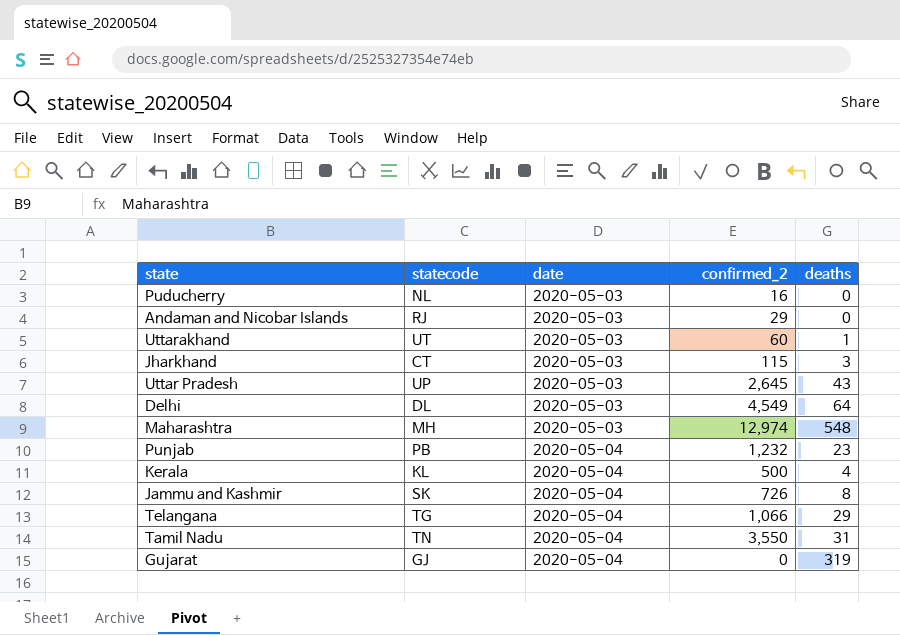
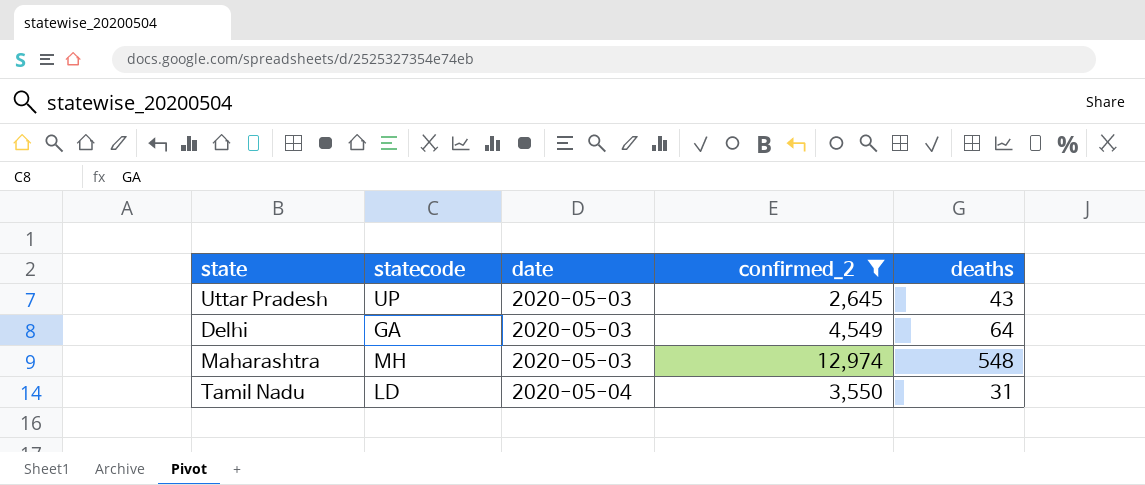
filter: none -> confirmed_2 >= 2,645
Delhi | statecode: DL -> GA
Tamil Nadu | statecode: TN -> LD

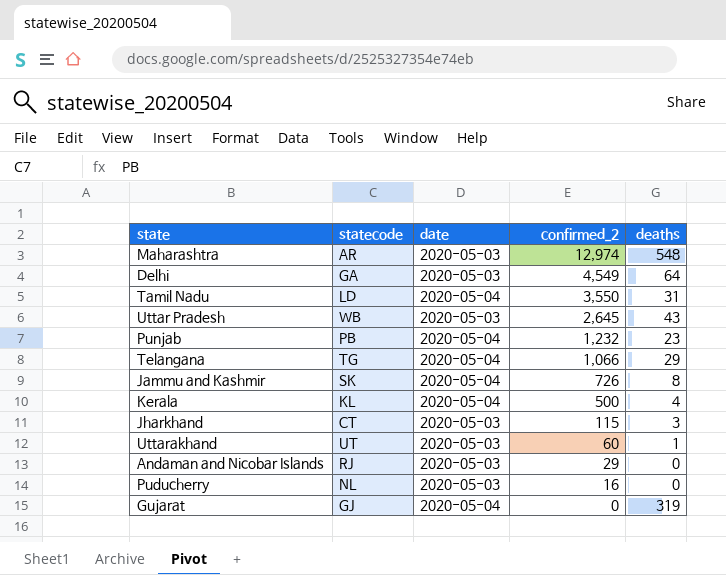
filter: confirmed_2 >= 2,645 -> none
row order: date ascending -> confirmed_2 descending
Maharashtra | statecode: MH -> AR
Uttar Pradesh | statecode: UP -> WB

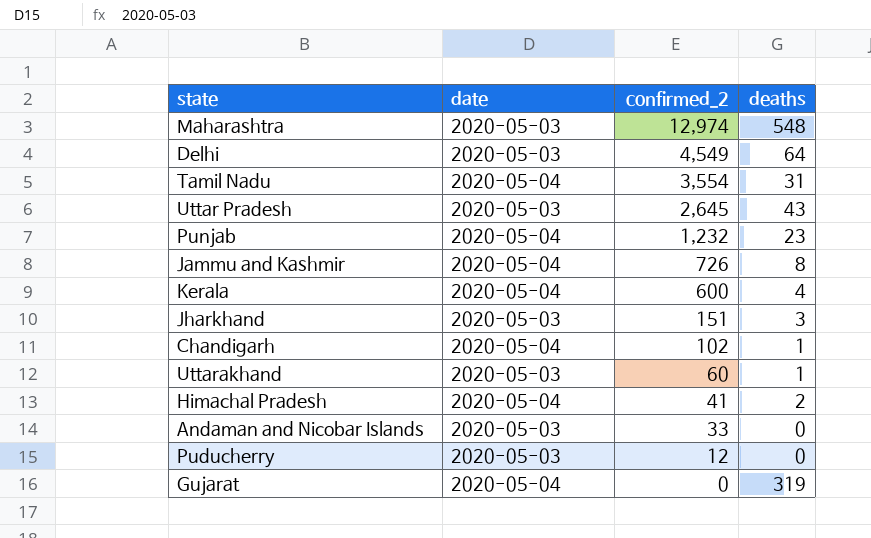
column statecode | position: 2 -> none
row Telangana: TG | 2020-05-04 | 1,066 | 29 -> none
Tamil Nadu | confirmed_2: 3,550 -> 3,554
Kerala | confirmed_2: 500 -> 600
Jharkhand | confirmed_2: 115 -> 151
row Chandigarh: none -> 2020-05-04 | 102 | 1
row Himachal Pradesh: none -> 2020-05-04 | 41 | 2
Andaman and Nicobar Islands | confirmed_2: 29 -> 33
Puducherry | confirmed_2: 16 -> 12

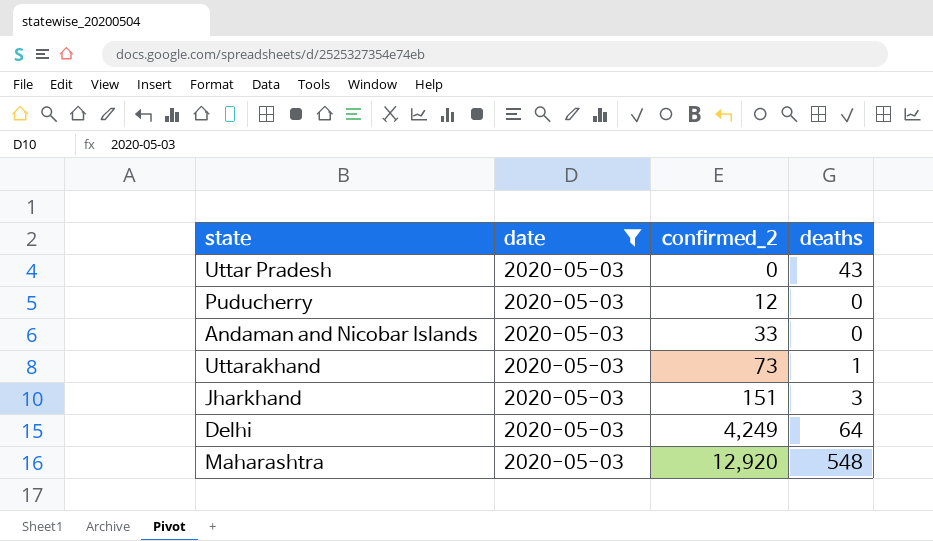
filter: none -> date = 2020-05-03
row order: confirmed_2 descending -> confirmed_2 ascending
Uttar Pradesh | confirmed_2: 2,645 -> 0
Uttarakhand | confirmed_2: 60 -> 73
Delhi | confirmed_2: 4,549 -> 4,249
Maharashtra | confirmed_2: 12,974 -> 12,920

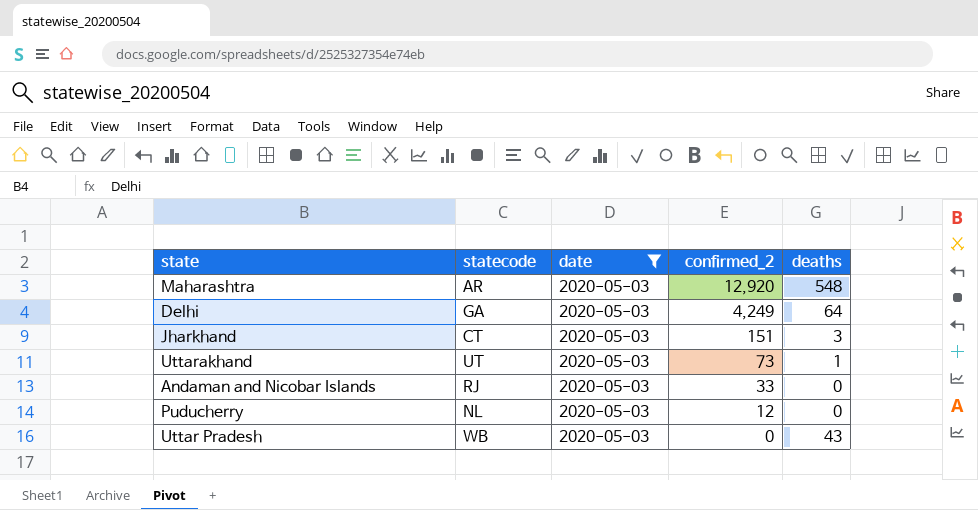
row order: confirmed_2 ascending -> confirmed_2 descending
column statecode | position: none -> 2

